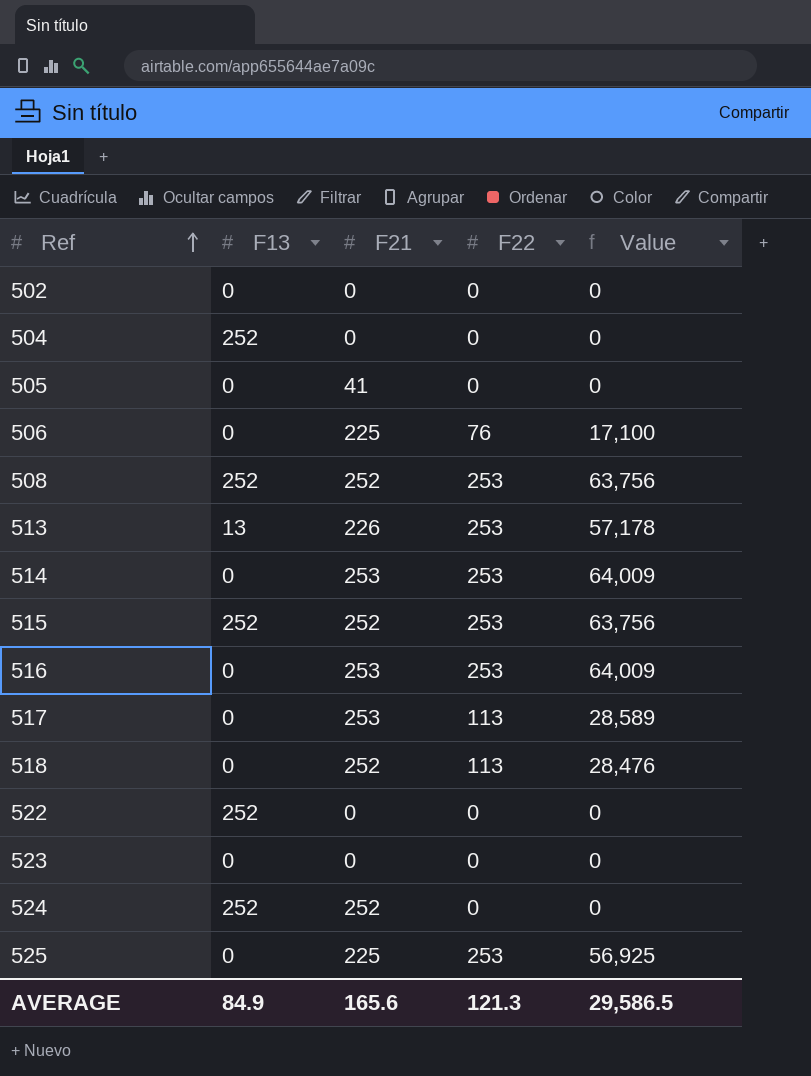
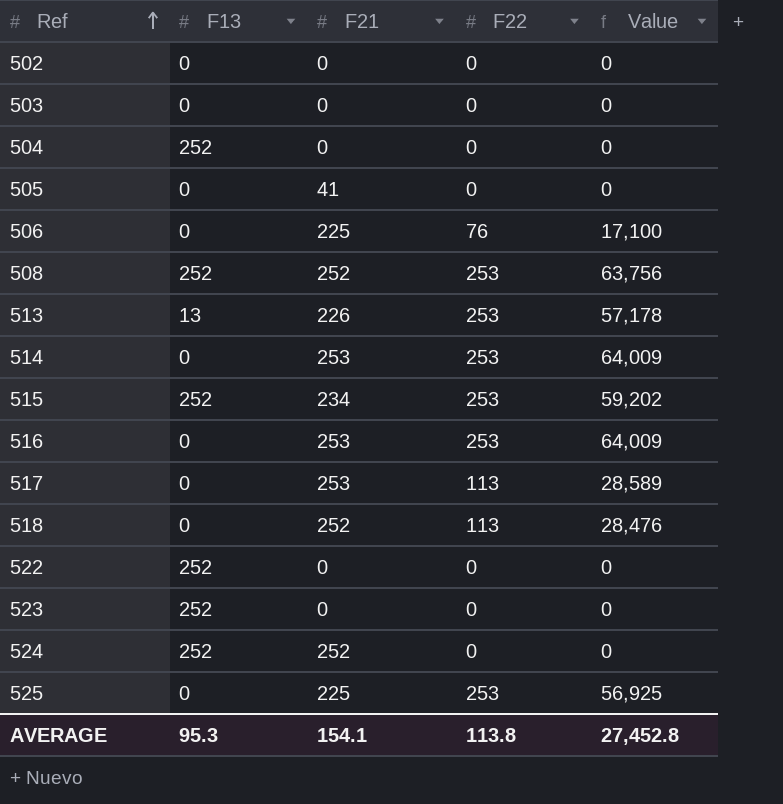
row 503: none -> 0 | 0 | 0 | 0
515 | F21: 252 -> 234
515 | Value: 63,756 -> 59,202
523 | F13: 0 -> 252
AVERAGE | F13: 84.9 -> 95.3
AVERAGE | F21: 165.6 -> 154.1
AVERAGE | F22: 121.3 -> 113.8
AVERAGE | Value: 29,586.5 -> 27,452.8

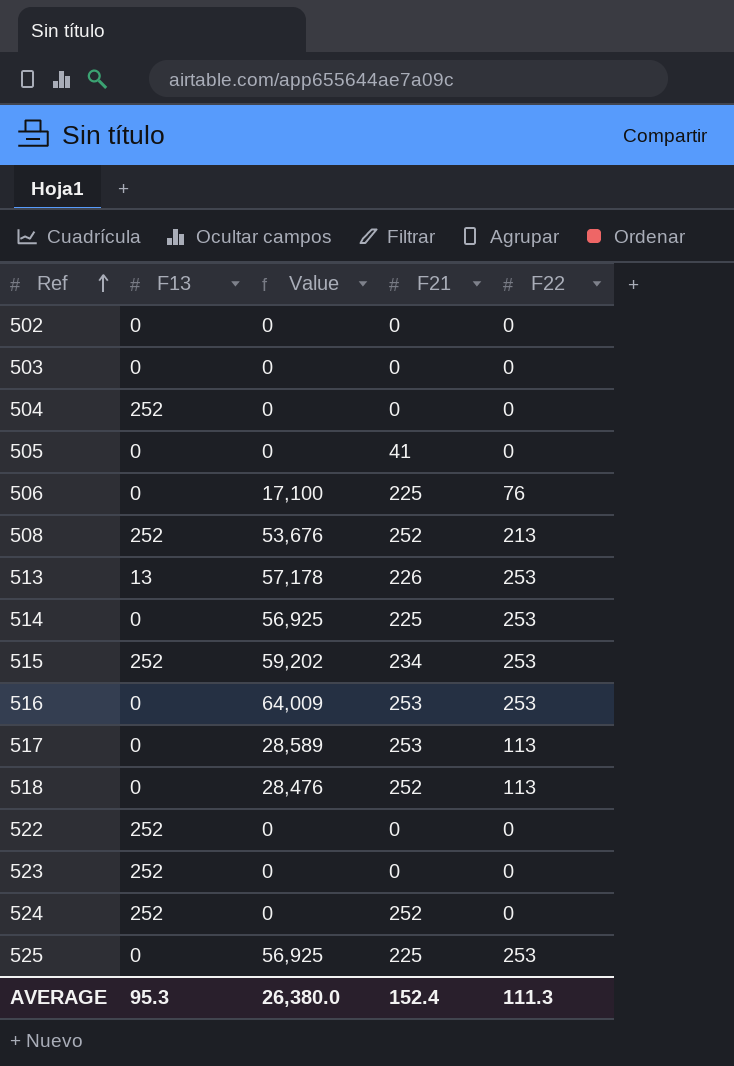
column Value | position: 5 -> 3
508 | Value: 63,756 -> 53,676
508 | F22: 253 -> 213
514 | Value: 64,009 -> 56,925
514 | F21: 253 -> 225
AVERAGE | Value: 27,452.8 -> 26,380.0
AVERAGE | F21: 154.1 -> 152.4
AVERAGE | F22: 113.8 -> 111.3

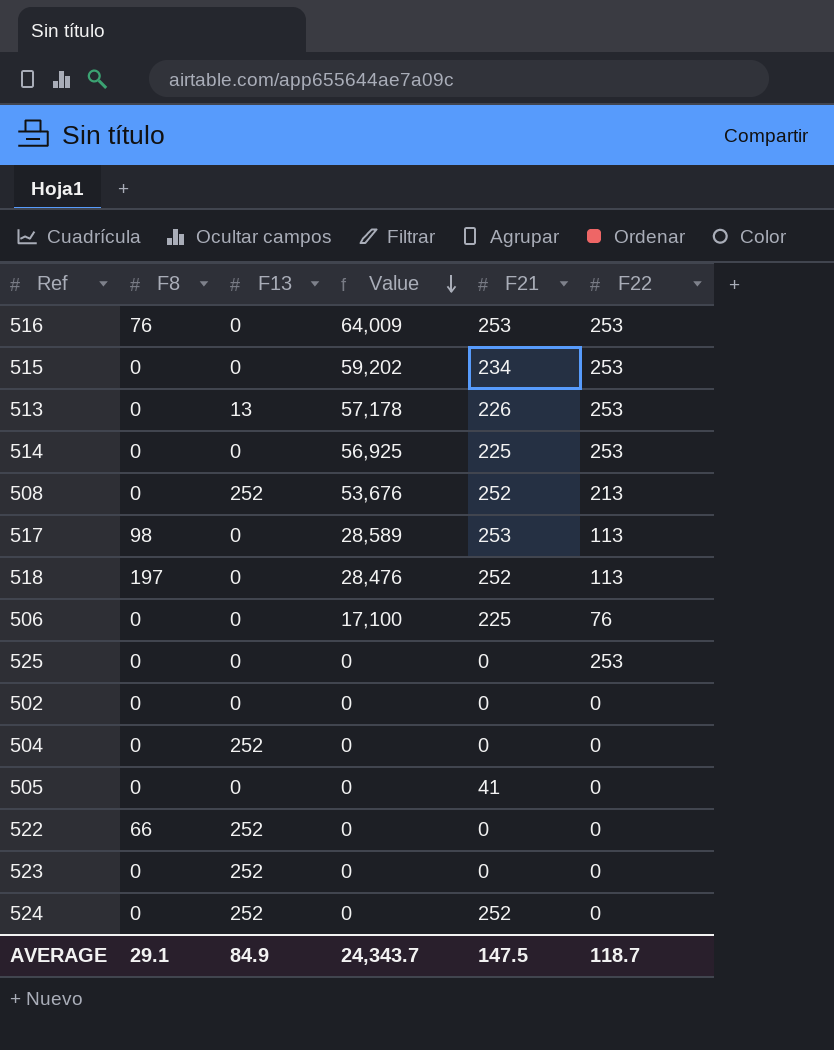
row order: Ref ascending -> Value descending
column F8 | position: none -> 2
row 503: 0 | 0 | 0 | 0 -> none
515 | F13: 252 -> 0
525 | Value: 56,925 -> 0
525 | F21: 225 -> 0
AVERAGE | F13: 95.3 -> 84.9
AVERAGE | Value: 26,380.0 -> 24,343.7
AVERAGE | F21: 152.4 -> 147.5
AVERAGE | F22: 111.3 -> 118.7

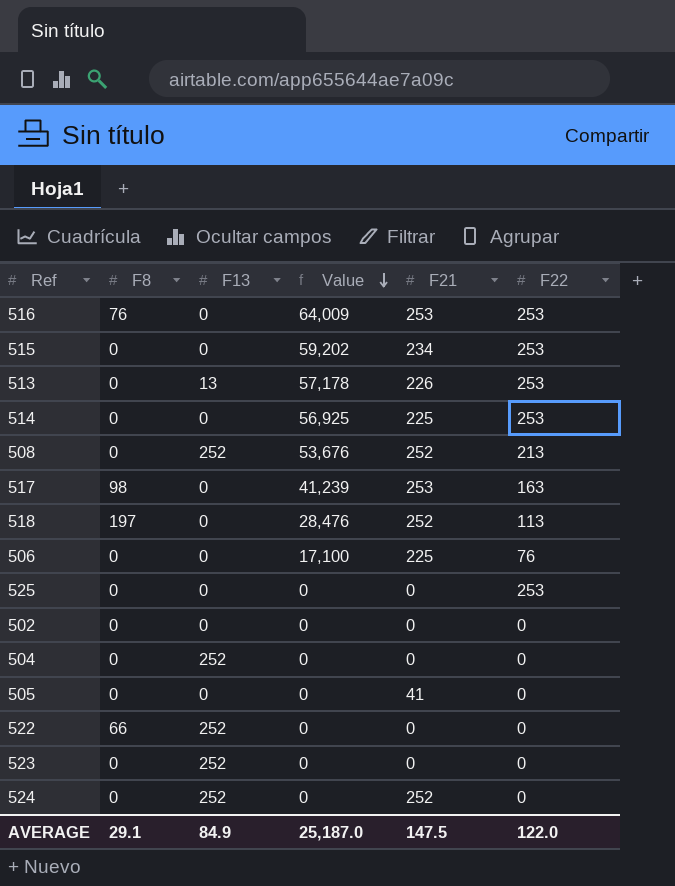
517 | Value: 28,589 -> 41,239
517 | F22: 113 -> 163
AVERAGE | Value: 24,343.7 -> 25,187.0
AVERAGE | F22: 118.7 -> 122.0

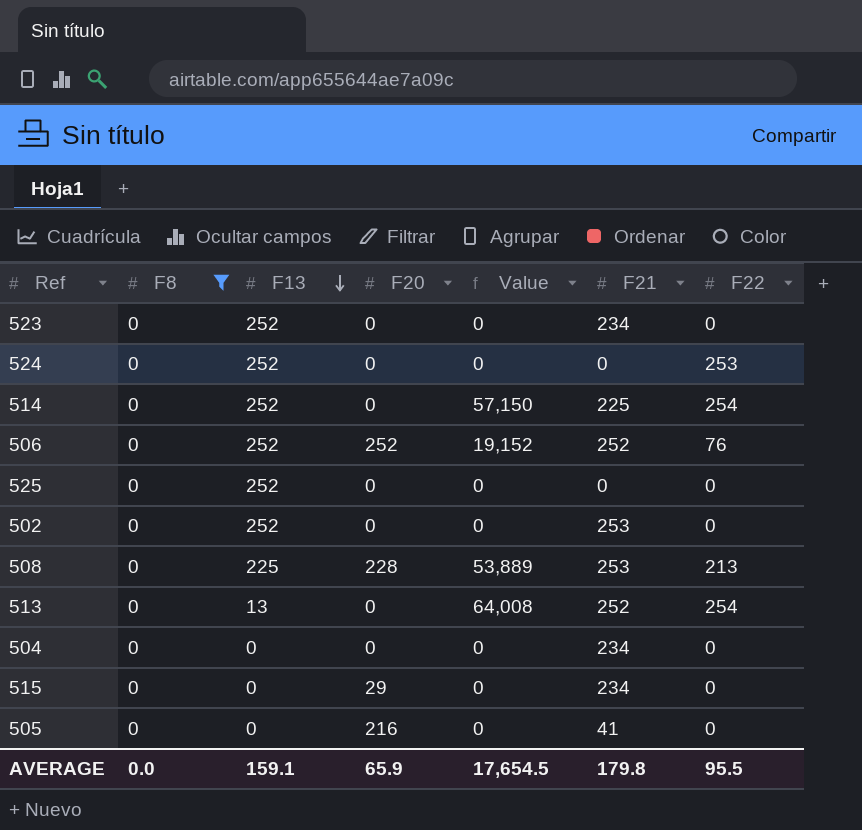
filter: none -> F8 = 0
row order: Value descending -> F13 descending
column F20 | position: none -> 4
523 | F21: 0 -> 234
524 | F21: 252 -> 0
524 | F22: 0 -> 253
514 | F13: 0 -> 252
514 | Value: 56,925 -> 57,150
514 | F22: 253 -> 254
506 | F13: 0 -> 252
506 | Value: 17,100 -> 19,152
506 | F21: 225 -> 252
525 | F13: 0 -> 252
525 | F22: 253 -> 0
502 | F13: 0 -> 252
502 | F21: 0 -> 253
508 | F13: 252 -> 225
508 | Value: 53,676 -> 53,889
508 | F21: 252 -> 253
513 | Value: 57,178 -> 64,008
513 | F21: 226 -> 252
513 | F22: 253 -> 254
504 | F13: 252 -> 0
504 | F21: 0 -> 234
515 | Value: 59,202 -> 0
515 | F22: 253 -> 0
AVERAGE | F8: 29.1 -> 0.0
AVERAGE | F13: 84.9 -> 159.1
AVERAGE | Value: 25,187.0 -> 17,654.5
AVERAGE | F21: 147.5 -> 179.8
AVERAGE | F22: 122.0 -> 95.5

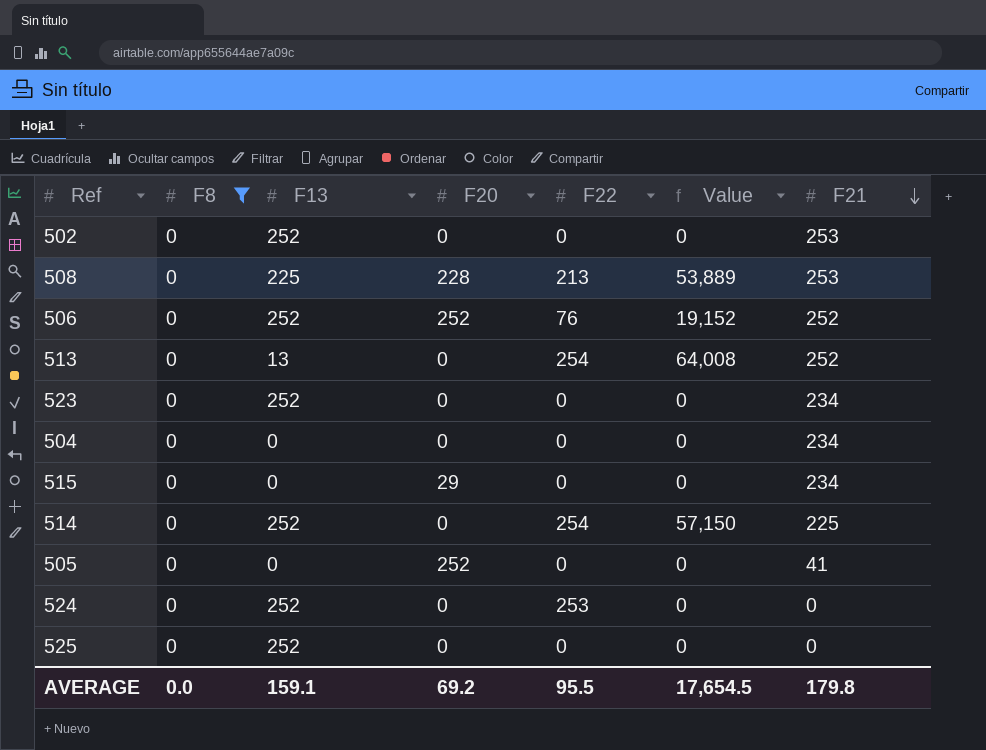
row order: F13 descending -> F21 descending
column F22 | position: 7 -> 5
505 | F20: 216 -> 252
AVERAGE | F20: 65.9 -> 69.2

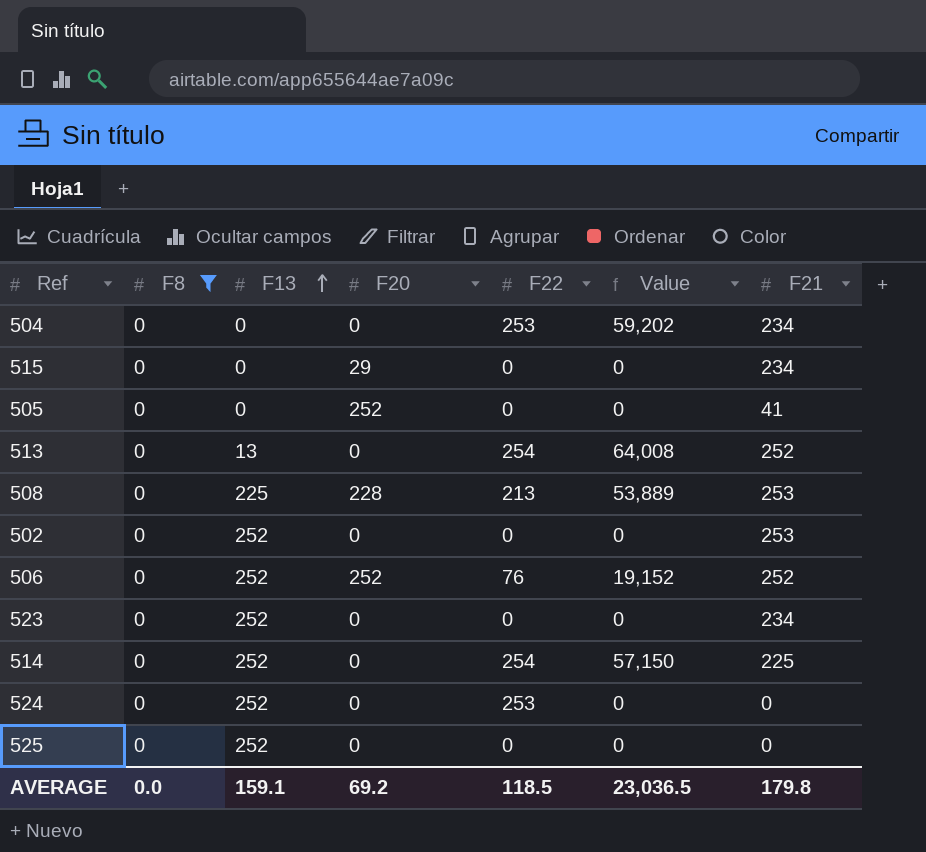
row order: F21 descending -> F13 ascending
504 | F22: 0 -> 253
504 | Value: 0 -> 59,202
AVERAGE | F22: 95.5 -> 118.5
AVERAGE | Value: 17,654.5 -> 23,036.5

